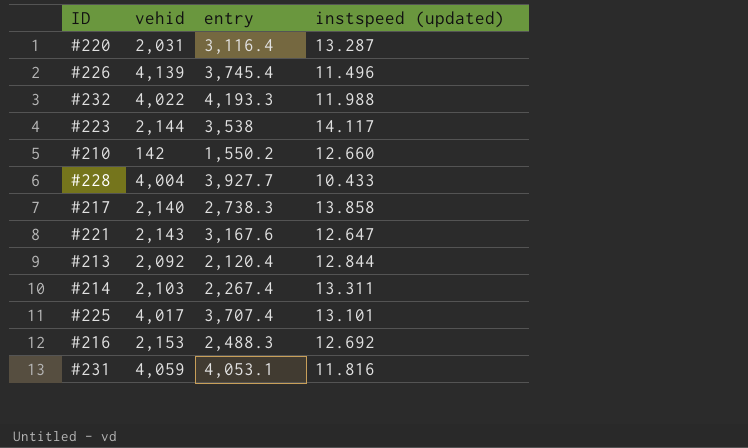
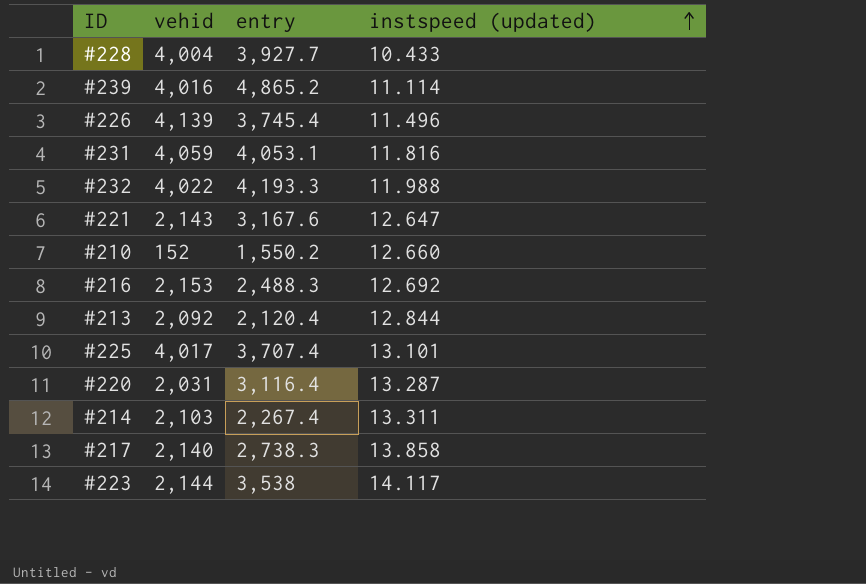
row order: none -> instspeed (updated) ascending
row #239: none -> 4,016 | 4,865.2 | 11.114
#210 | vehid: 142 -> 152

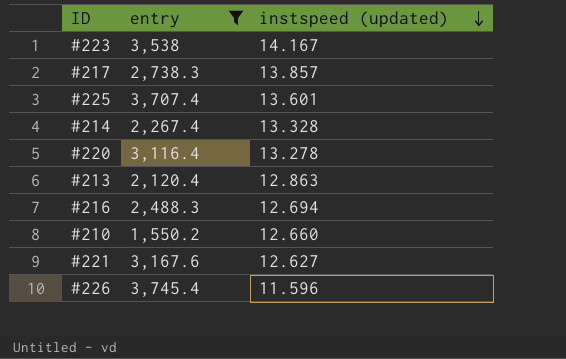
filter: none -> entry <= 3,745.4
row order: instspeed (updated) ascending -> instspeed (updated) descending
column vehid | position: 2 -> none
#223 | instspeed (updated): 14.117 -> 14.167
#217 | instspeed (updated): 13.858 -> 13.857
#225 | instspeed (updated): 13.101 -> 13.601
#214 | instspeed (updated): 13.311 -> 13.328
#220 | instspeed (updated): 13.287 -> 13.278
#213 | instspeed (updated): 12.844 -> 12.863
#216 | instspeed (updated): 12.692 -> 12.694
#221 | instspeed (updated): 12.647 -> 12.627
#226 | instspeed (updated): 11.496 -> 11.596

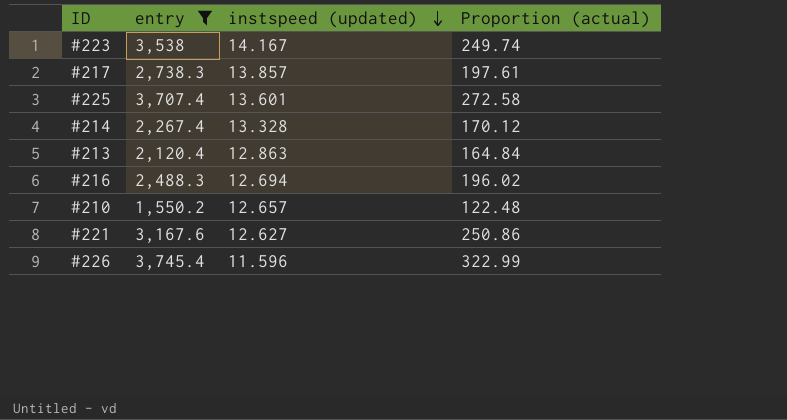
column Proportion (actual) | formula: none -> [entry] / [instspeed (updated)]
row #220: 3,116.4 | 13.278 -> none
#210 | instspeed (updated): 12.660 -> 12.657

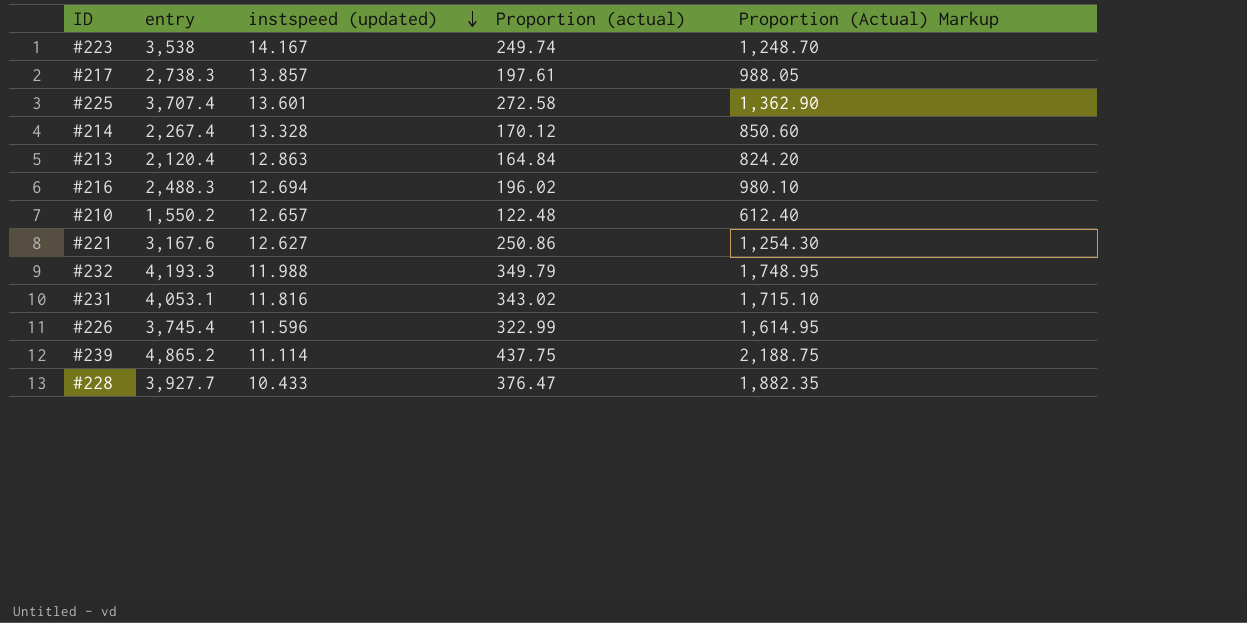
filter: entry <= 3,745.4 -> none
column Proportion (Actual) Markup | formula: none -> [Proportion (actual)] * 5

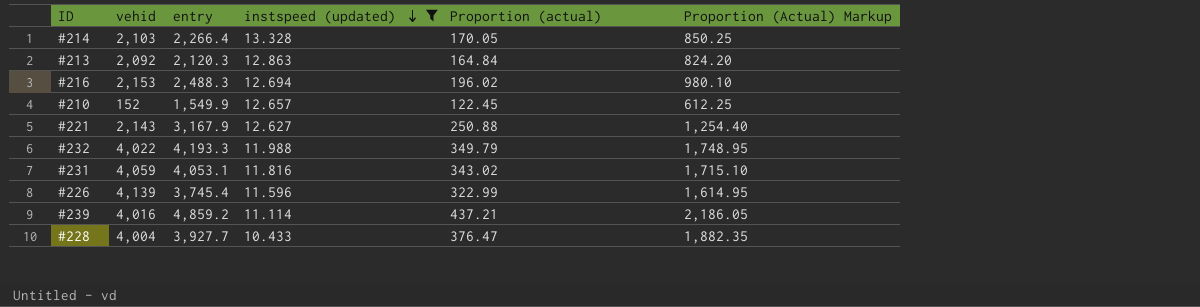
filter: none -> instspeed (updated) <= 13.328
column vehid | position: none -> 2
#214 | entry: 2,267.4 -> 2,266.4
#214 | Proportion (actual): 170.12 -> 170.05
#214 | Proportion (Actual) Markup: 850.60 -> 850.25
#213 | entry: 2,120.4 -> 2,120.3
#210 | entry: 1,550.2 -> 1,549.9
#210 | Proportion (actual): 122.48 -> 122.45
#210 | Proportion (Actual) Markup: 612.40 -> 612.25
#221 | entry: 3,167.6 -> 3,167.9
#221 | Proportion (actual): 250.86 -> 250.88
#221 | Proportion (Actual) Markup: 1,254.30 -> 1,254.40
#239 | entry: 4,865.2 -> 4,859.2
#239 | Proportion (actual): 437.75 -> 437.21
#239 | Proportion (Actual) Markup: 2,188.75 -> 2,186.05

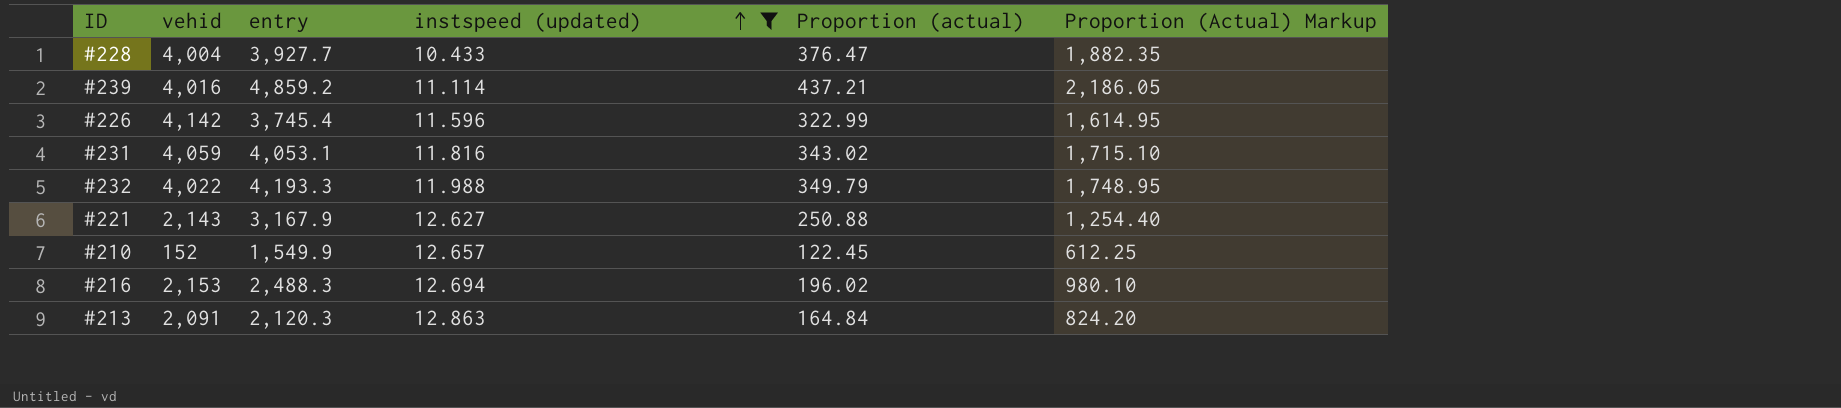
row order: instspeed (updated) descending -> instspeed (updated) ascending
row #214: 2,103 | 2,266.4 | 13.328 | 170.05 | 850.25 -> none
#226 | vehid: 4,139 -> 4,142
#213 | vehid: 2,092 -> 2,091

